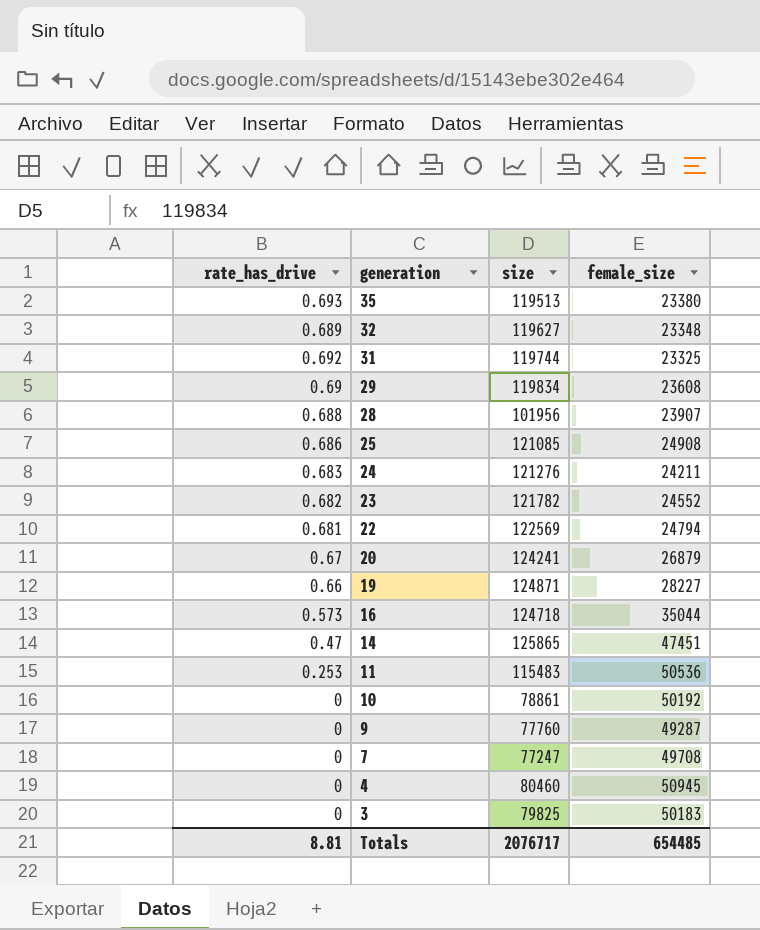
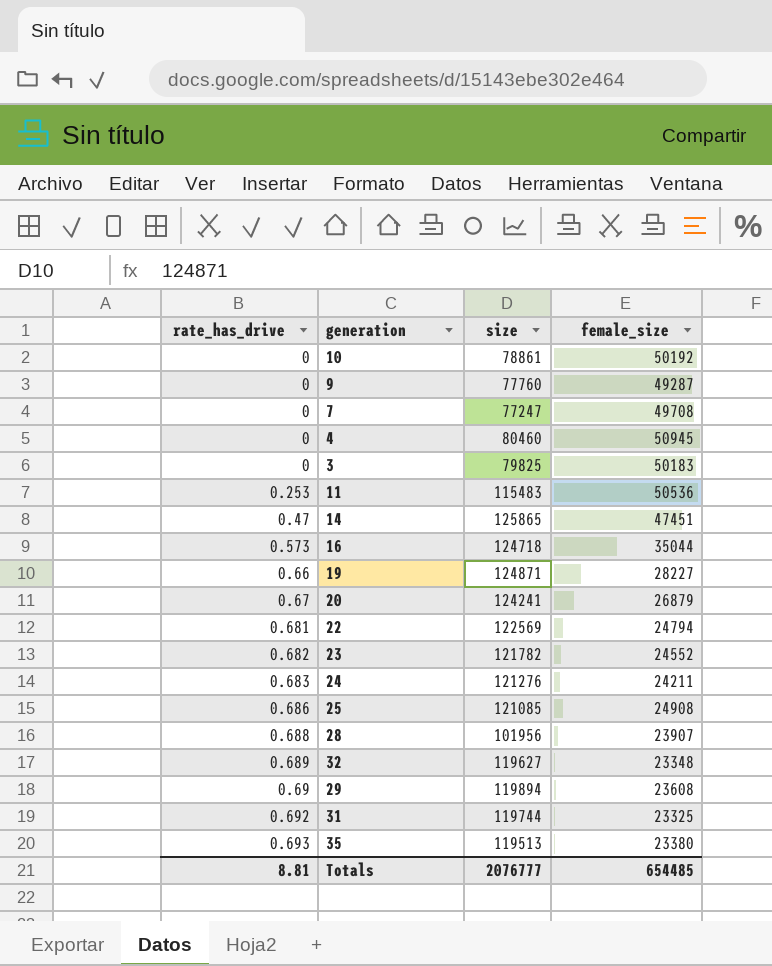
row order: generation descending -> rate_has_drive ascending
29 | size: 119834 -> 119894
Totals | size: 2076717 -> 2076777

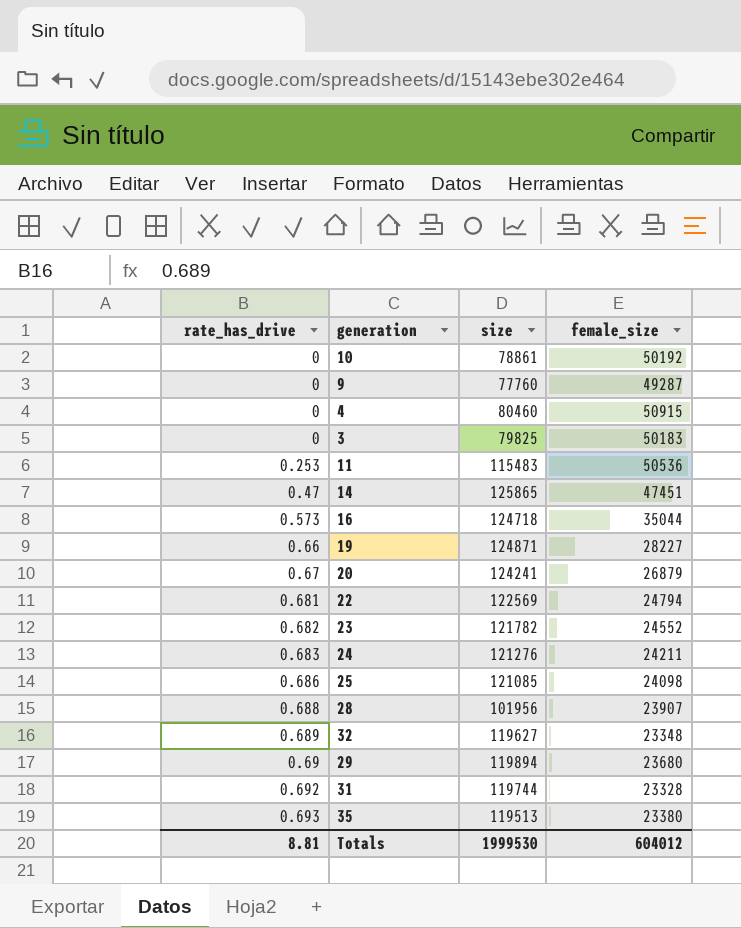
row 7: 0 | 77247 | 49708 -> none
4 | female_size: 50945 -> 50915
25 | female_size: 24908 -> 24098
29 | female_size: 23608 -> 23680
31 | female_size: 23325 -> 23328
Totals | size: 2076777 -> 1999530
Totals | female_size: 654485 -> 604012

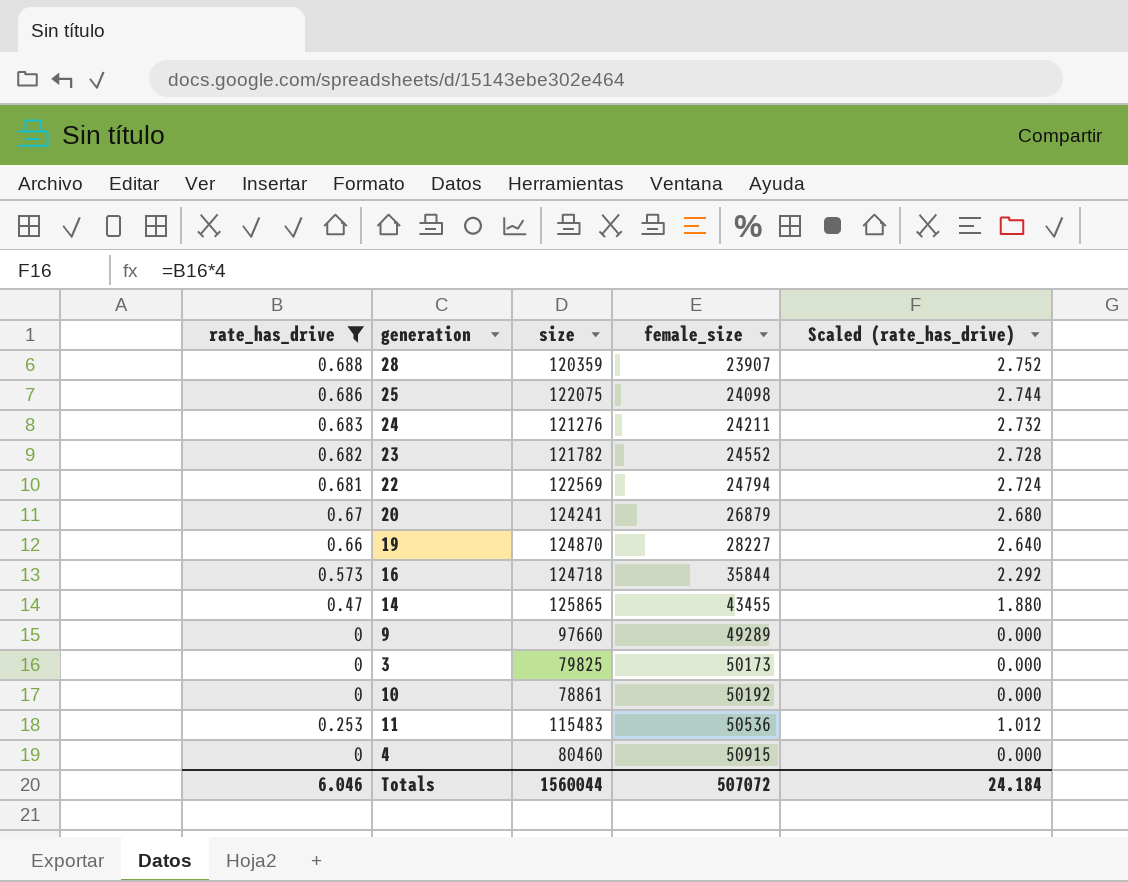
filter: none -> rate_has_drive <= 0.688
row order: rate_has_drive ascending -> female_size ascending
column Scaled (rate_has_drive) | formula: none -> [rate_has_drive] * 4
28 | size: 101956 -> 120359
25 | size: 121085 -> 122075
19 | size: 124871 -> 124870
16 | female_size: 35044 -> 35844
14 | female_size: 47451 -> 43455
9 | size: 77760 -> 97660
9 | female_size: 49287 -> 49289
3 | female_size: 50183 -> 50173
Totals | rate_has_drive: 8.81 -> 6.046
Totals | size: 1999530 -> 1560044
Totals | female_size: 604012 -> 507072

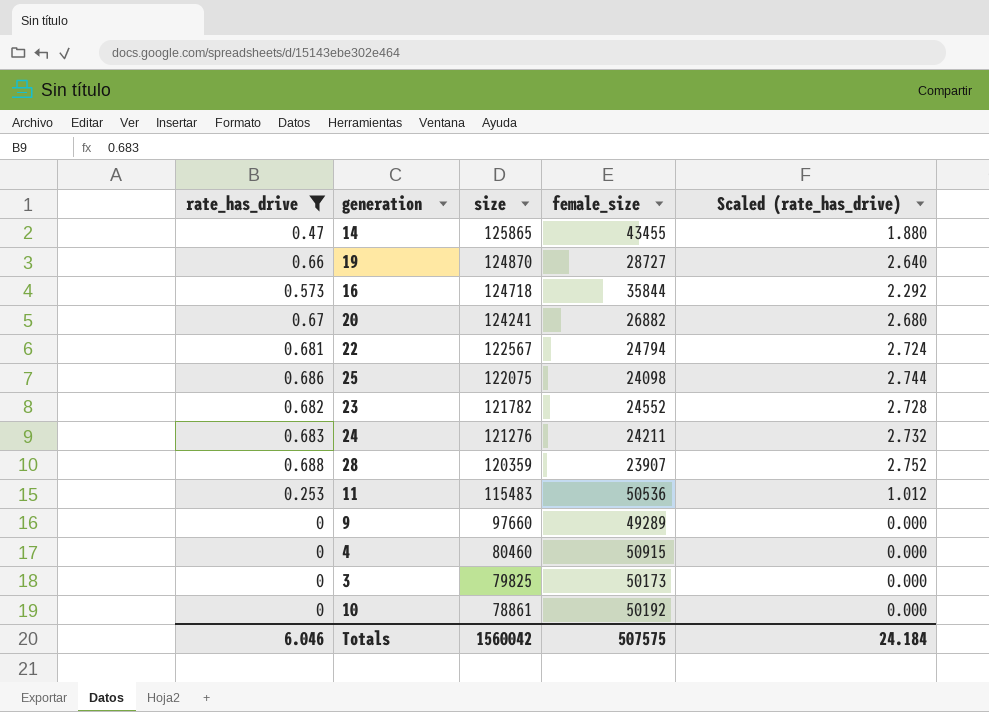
row order: female_size ascending -> size descending
19 | female_size: 28227 -> 28727
20 | female_size: 26879 -> 26882
22 | size: 122569 -> 122567
Totals | size: 1560044 -> 1560042
Totals | female_size: 507072 -> 507575

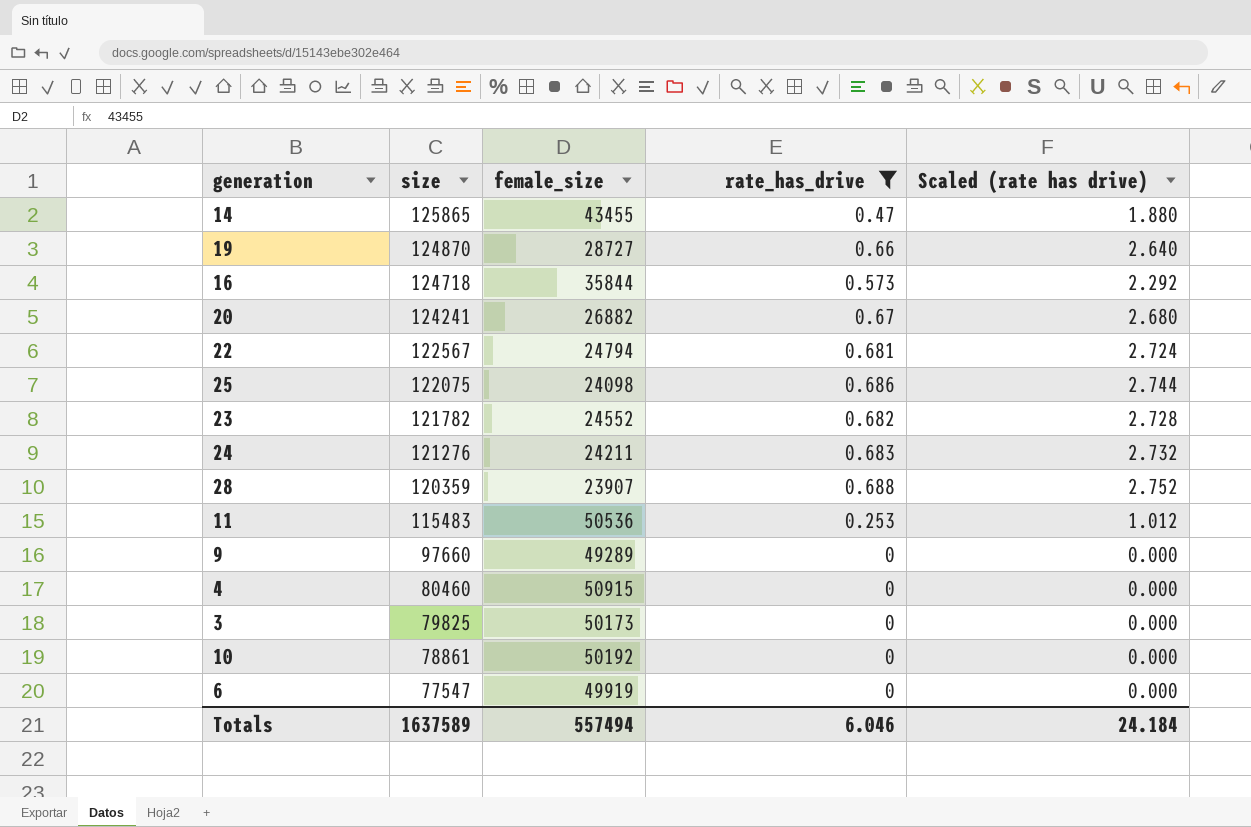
column rate_has_drive | position: 1 -> 4
column name: Scaled (rate_has_drive) -> Scaled (rate has drive)
row 6: none -> 77547 | 49919 | 0 | 0.000
Totals | size: 1560042 -> 1637589
Totals | female_size: 507575 -> 557494

